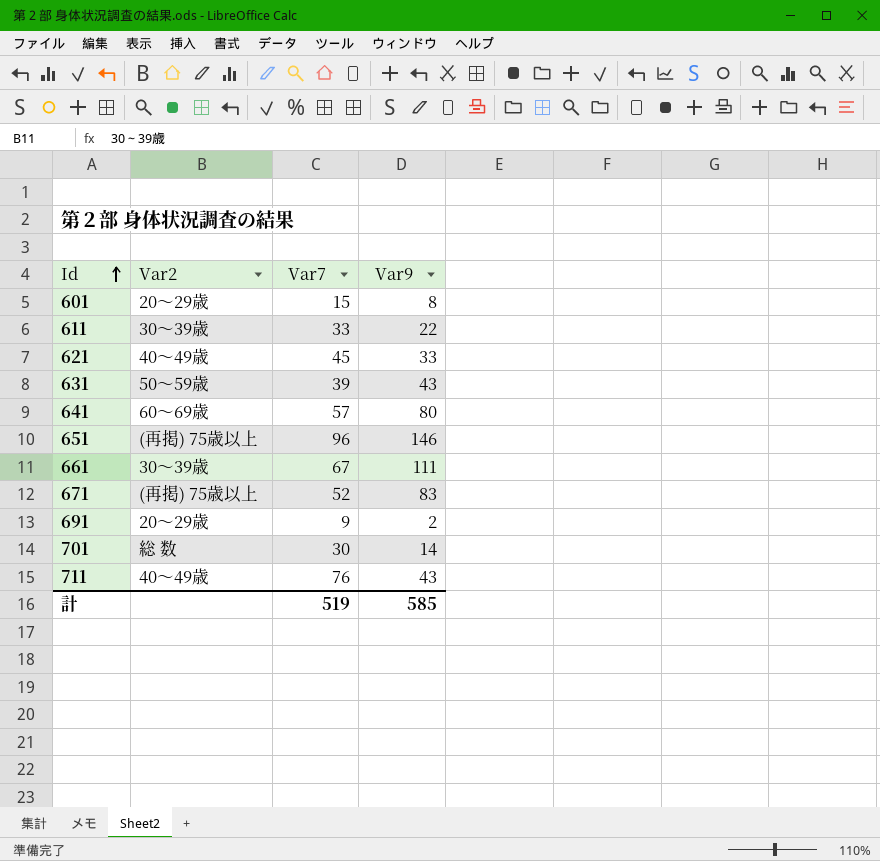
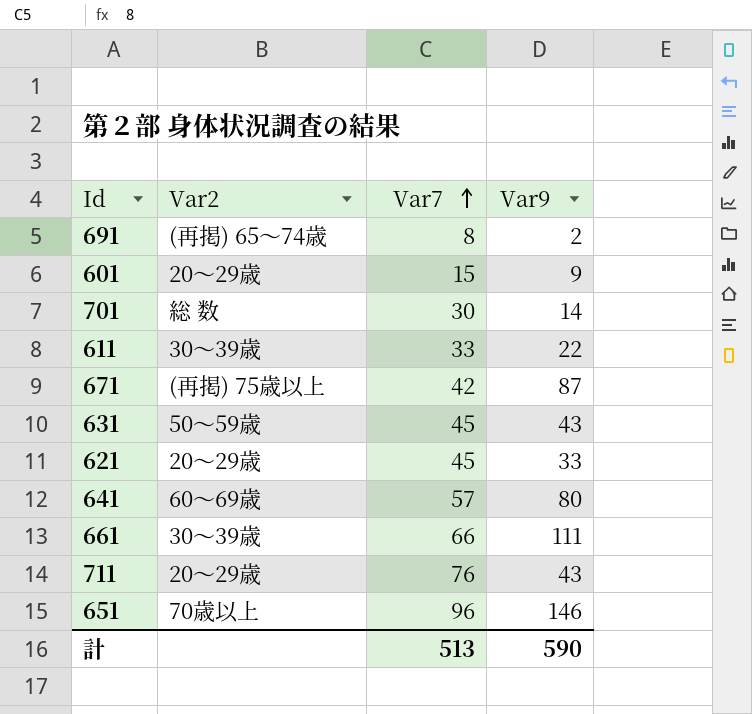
row order: Id ascending -> Var7 ascending
691 | Var2: 20～29歳 -> (再掲) 65～74歳
691 | Var7: 9 -> 8
601 | Var9: 8 -> 9
671 | Var7: 52 -> 42
671 | Var9: 83 -> 87
631 | Var7: 39 -> 45
621 | Var2: 40～49歳 -> 20～29歳
661 | Var7: 67 -> 66
711 | Var2: 40～49歳 -> 20～29歳
651 | Var2: (再掲) 75歳以上 -> 70歳以上
計 | Var7: 519 -> 513
計 | Var9: 585 -> 590

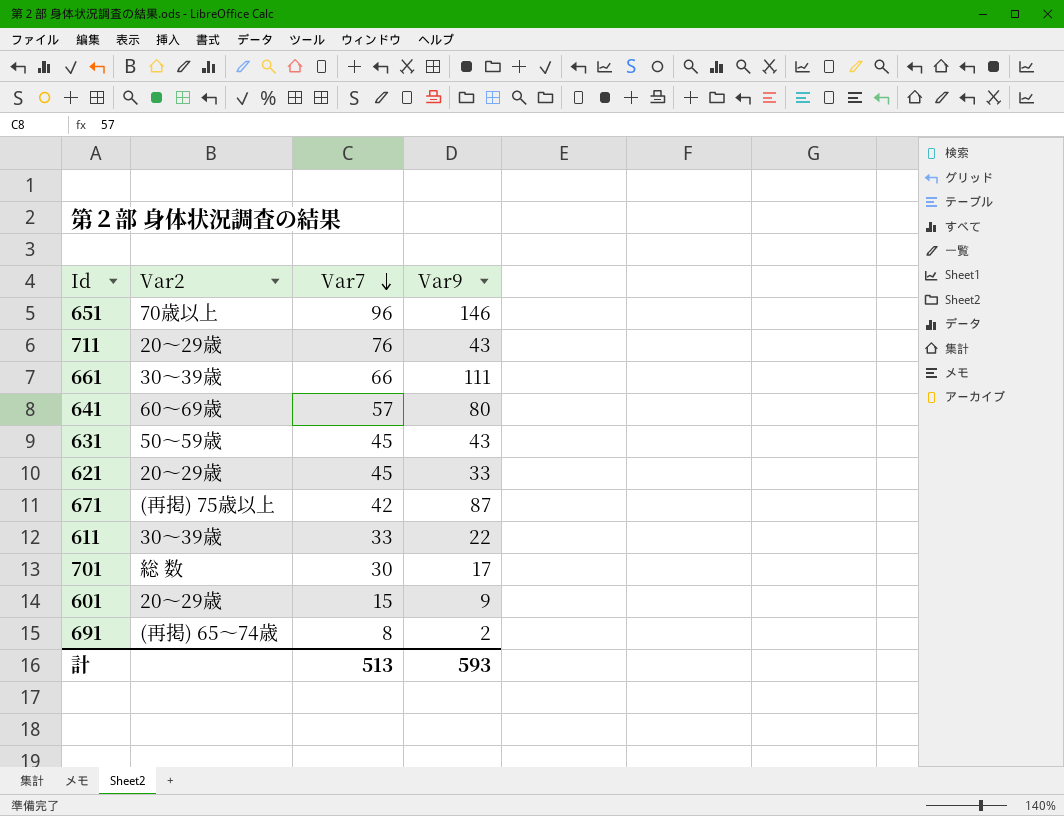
row order: Var7 ascending -> Var7 descending
701 | Var9: 14 -> 17
計 | Var9: 590 -> 593

